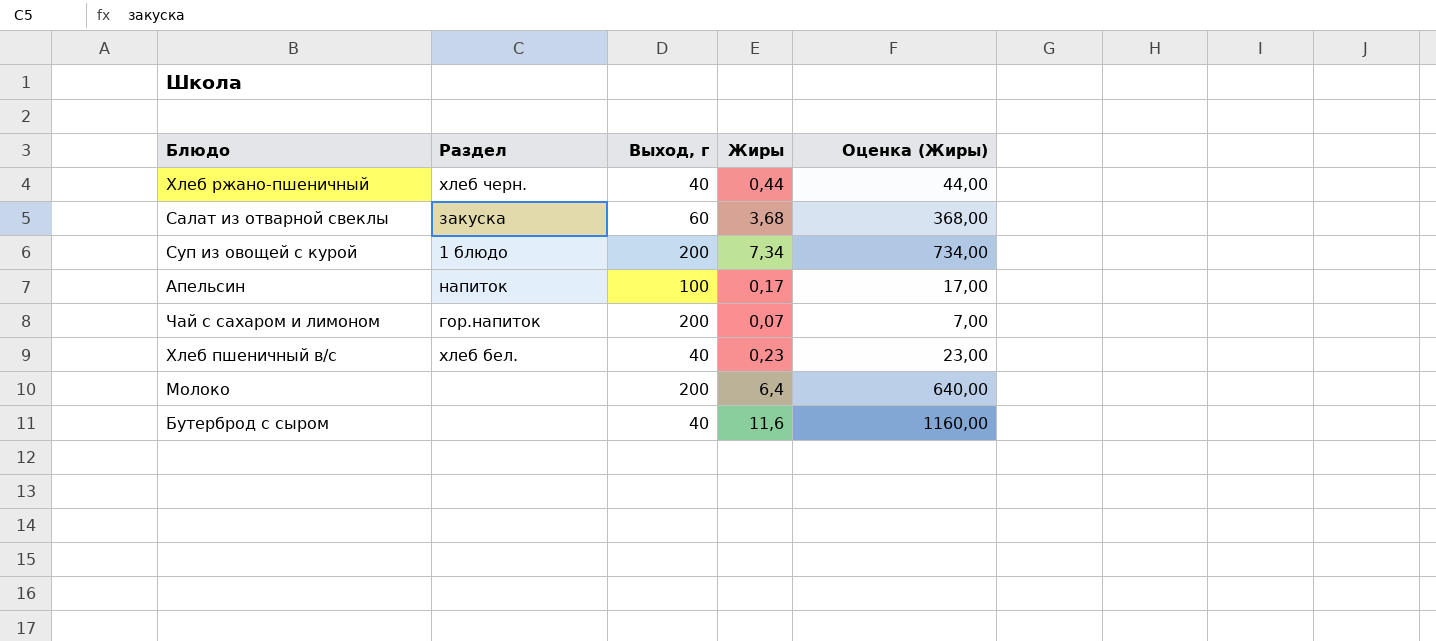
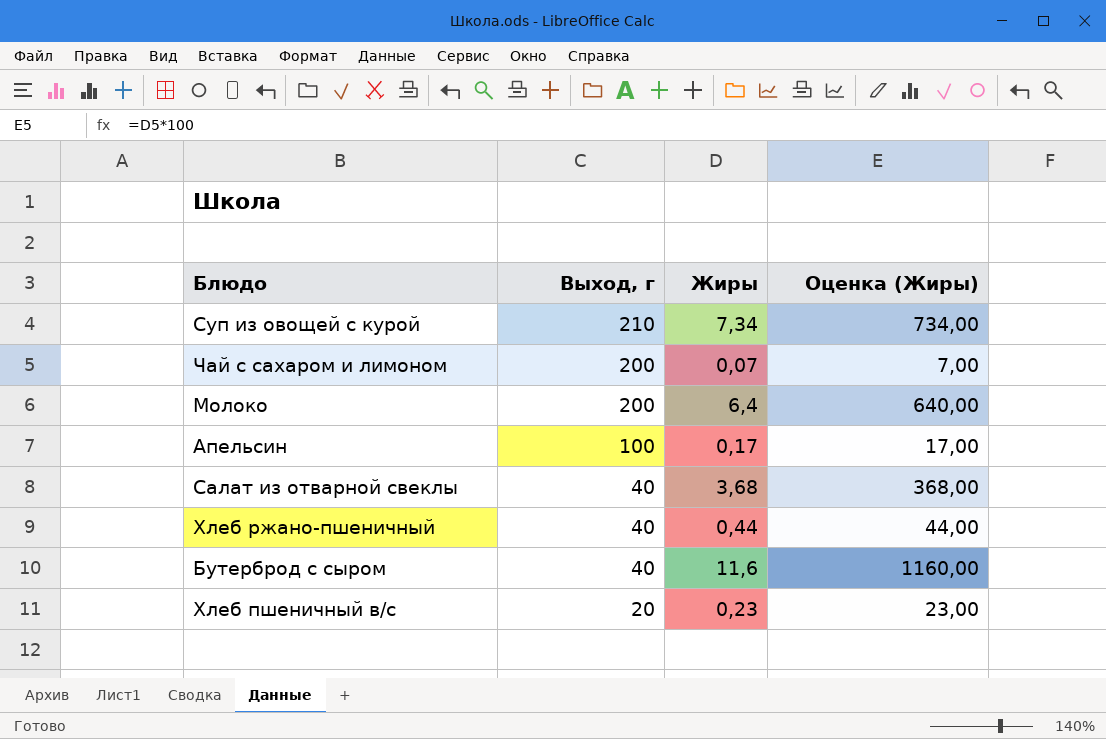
row order: none -> Выход, г descending
column Раздел | position: 2 -> none
Суп из овощей с курой | Выход, г: 200 -> 210
Салат из отварной свеклы | Выход, г: 60 -> 40
Хлеб пшеничный в/с | Выход, г: 40 -> 20

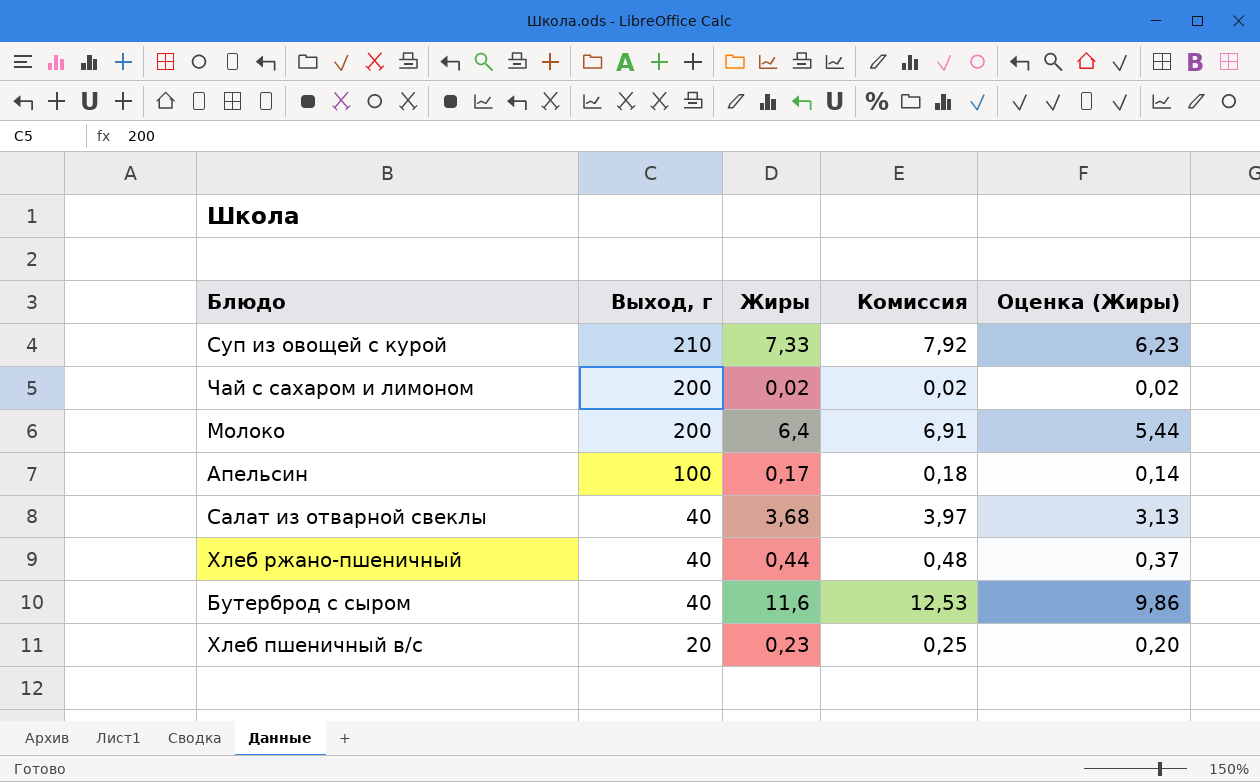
column Комиссия | formula: none -> [Жиры] * 1,08
column Оценка (Жиры) | formula: [Жиры] * 100 -> [Жиры] * 0,85
Суп из овощей с курой | Жиры: 7,34 -> 7,33
Чай с сахаром и лимоном | Жиры: 0,07 -> 0,02

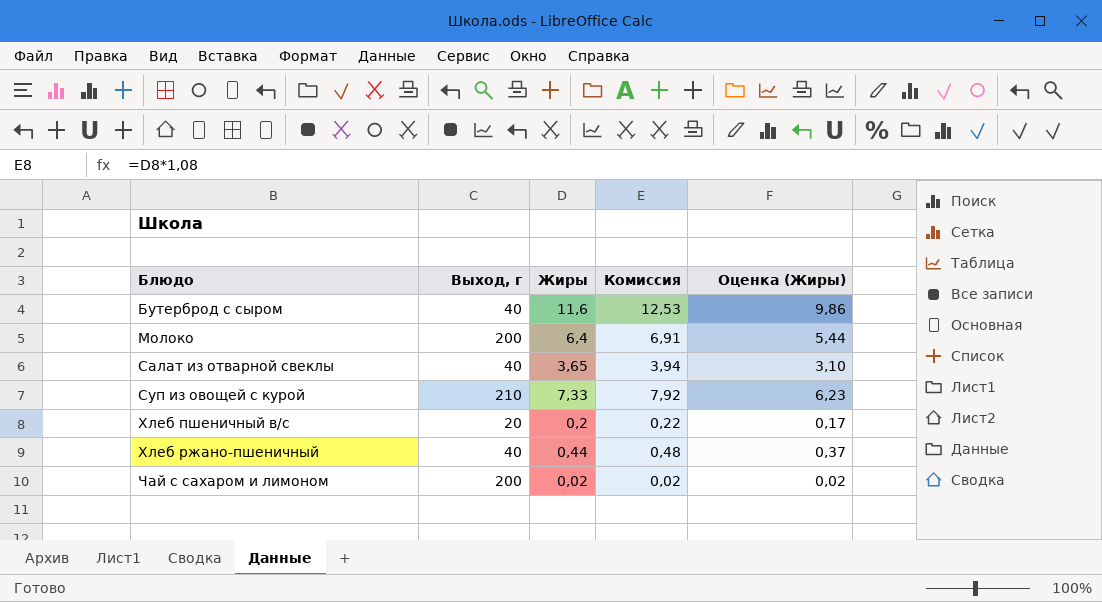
row order: Выход, г descending -> Блюдо ascending
row Апельсин: 100 | 0,17 | 0,18 | 0,14 -> none
Салат из отварной свеклы | Жиры: 3,68 -> 3,65
Салат из отварной свеклы | Комиссия: 3,97 -> 3,94
Салат из отварной свеклы | Оценка (Жиры): 3,13 -> 3,10
Хлеб пшеничный в/с | Жиры: 0,23 -> 0,2
Хлеб пшеничный в/с | Комиссия: 0,25 -> 0,22
Хлеб пшеничный в/с | Оценка (Жиры): 0,20 -> 0,17

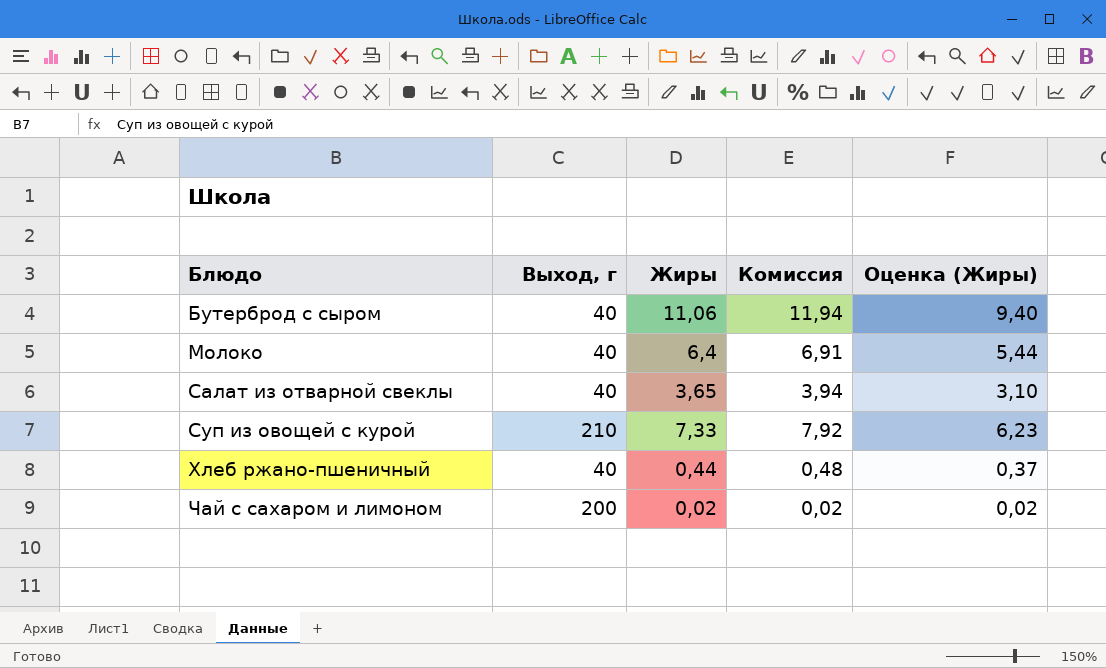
row Хлеб пшеничный в/с: 20 | 0,2 | 0,22 | 0,17 -> none
Бутерброд с сыром | Жиры: 11,6 -> 11,06
Бутерброд с сыром | Комиссия: 12,53 -> 11,94
Бутерброд с сыром | Оценка (Жиры): 9,86 -> 9,40
Молоко | Выход, г: 200 -> 40

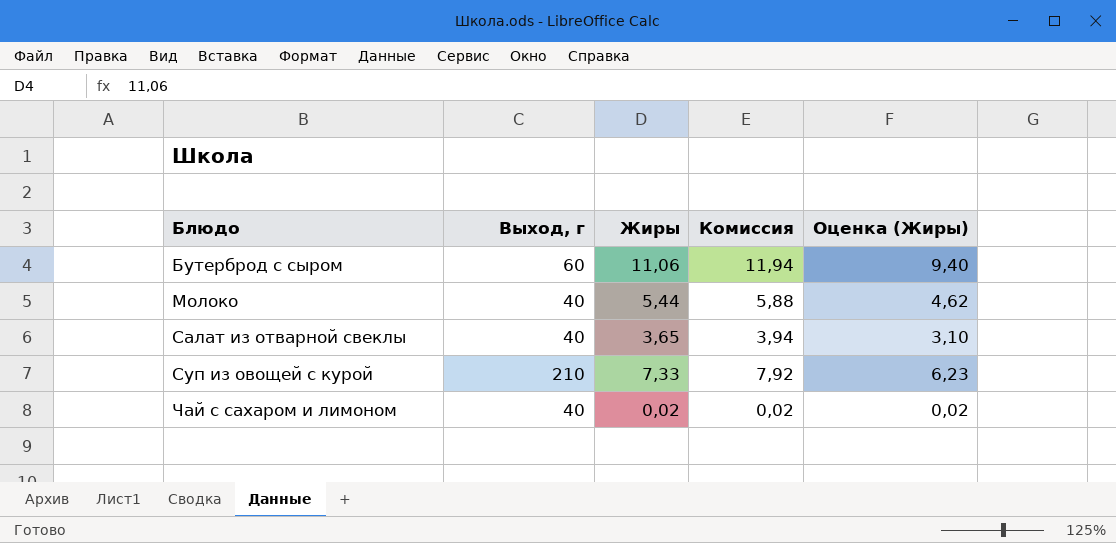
row Хлеб ржано-пшеничный: 40 | 0,44 | 0,48 | 0,37 -> none
Бутерброд с сыром | Выход, г: 40 -> 60
Молоко | Жиры: 6,4 -> 5,44
Молоко | Комиссия: 6,91 -> 5,88
Молоко | Оценка (Жиры): 5,44 -> 4,62
Чай с сахаром и лимоном | Выход, г: 200 -> 40

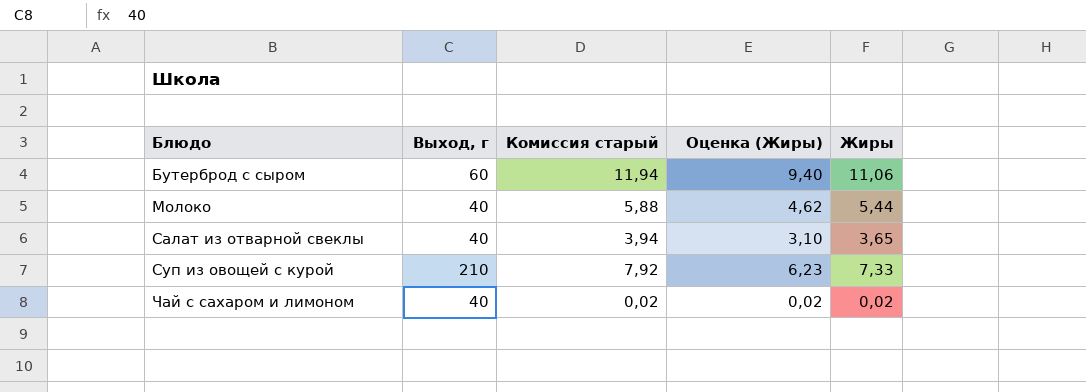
column name: Комиссия -> Комиссия старый
column Жиры | position: 3 -> 5

